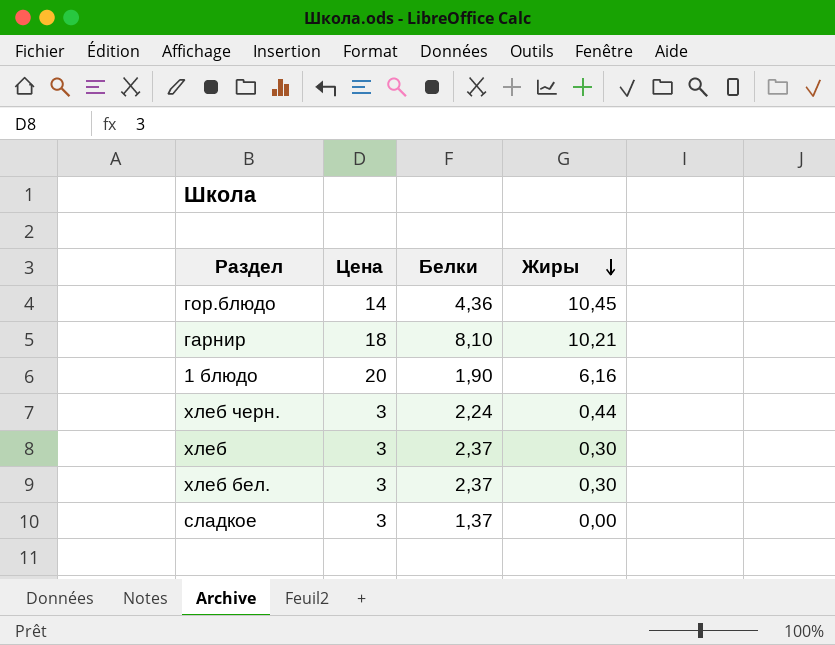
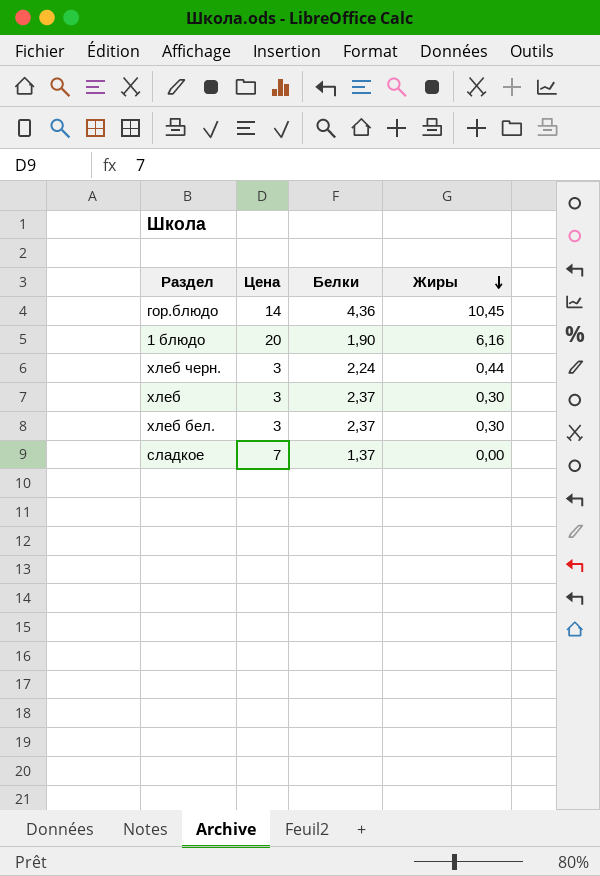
row гарнир: 18 | 8,10 | 10,21 -> none
сладкое | Цена: 3 -> 7

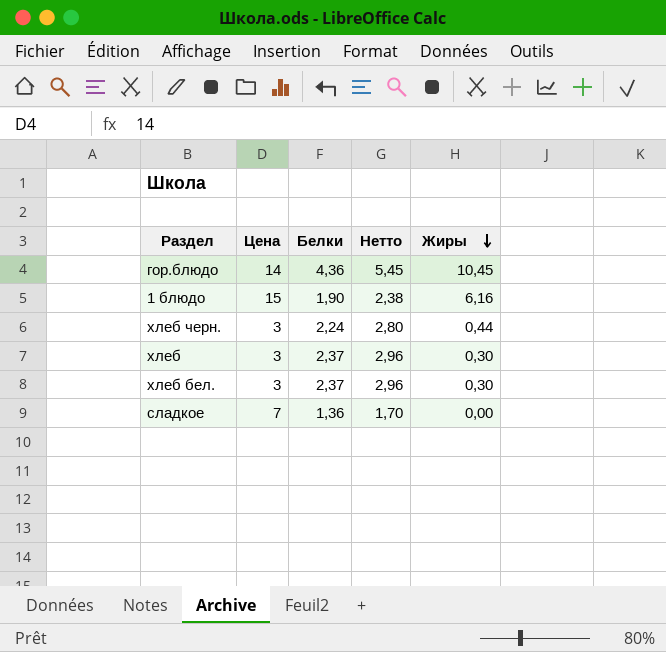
column Нетто | formula: none -> [Белки] * 1,25
1 блюдо | Цена: 20 -> 15
сладкое | Белки: 1,37 -> 1,36

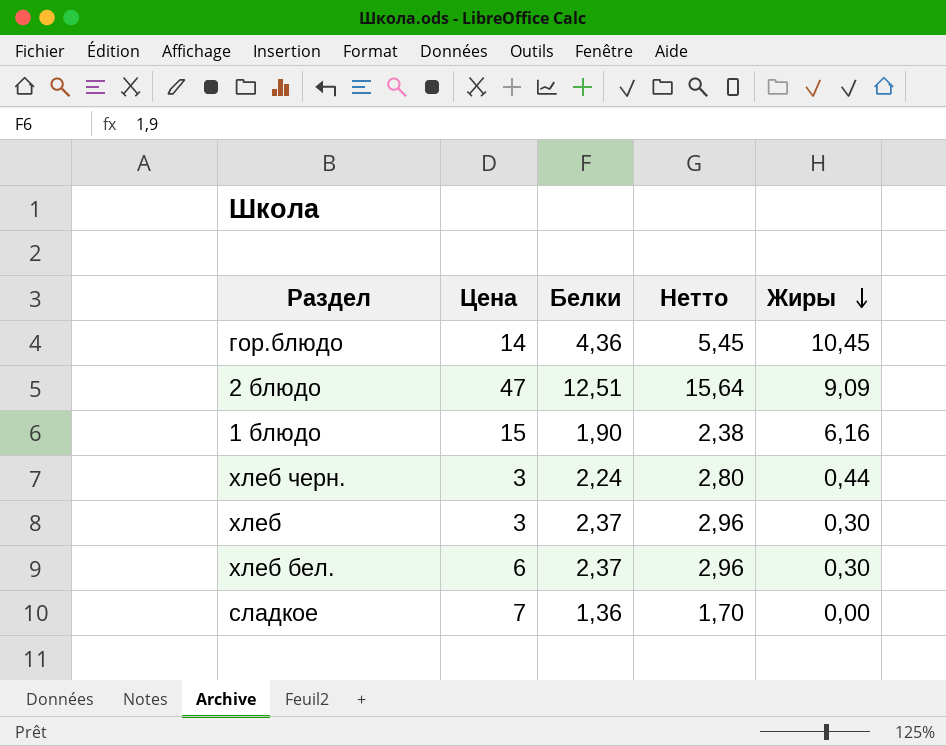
row 2 блюдо: none -> 47 | 12,51 | 15,64 | 9,09
хлеб бел. | Цена: 3 -> 6

